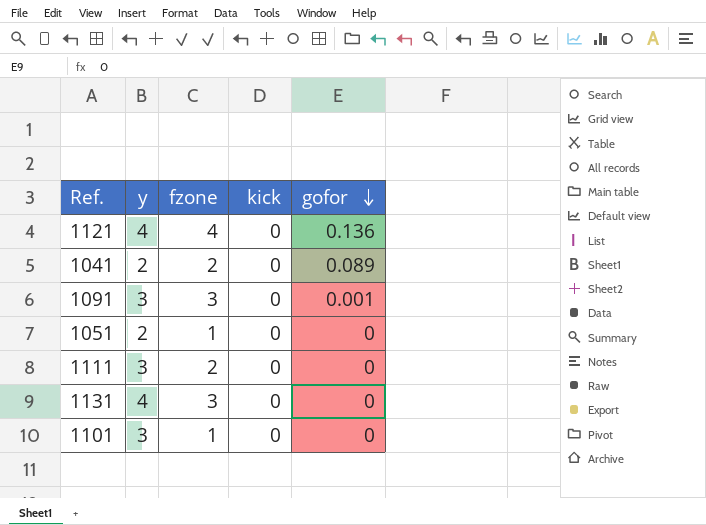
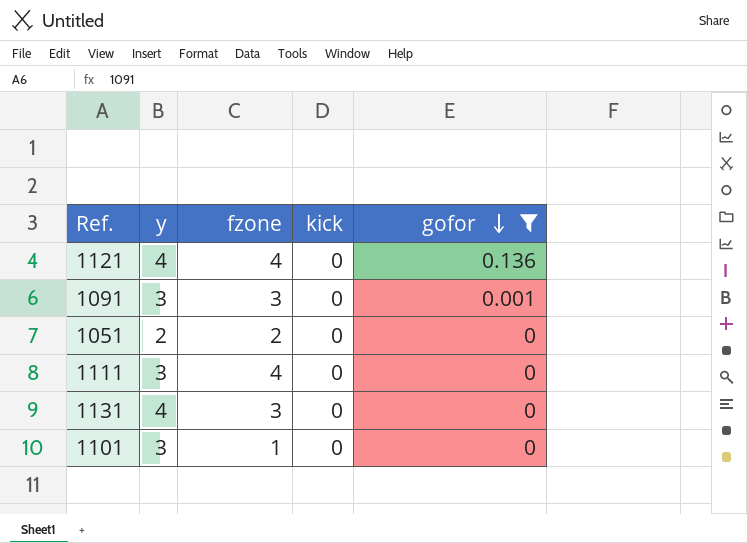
filter: none -> gofor != 0.089
1051 | fzone: 1 -> 2
1111 | fzone: 2 -> 4

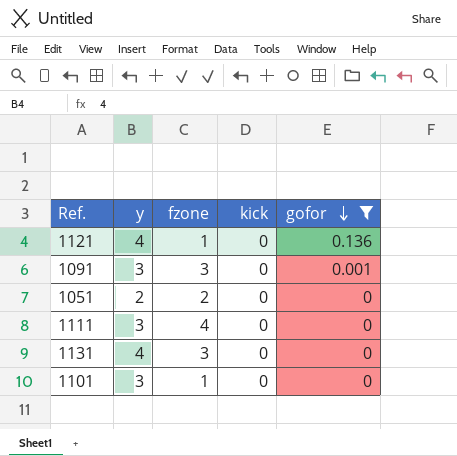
1121 | fzone: 4 -> 1

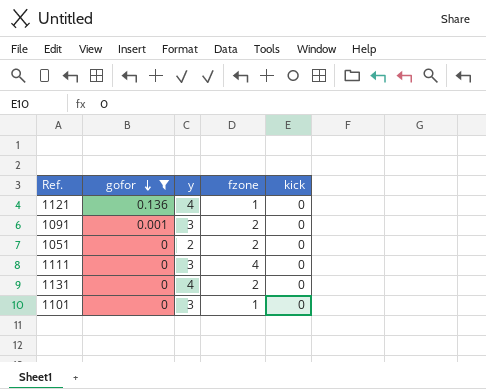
column gofor | position: 5 -> 2
1091 | fzone: 3 -> 2
1131 | fzone: 3 -> 2

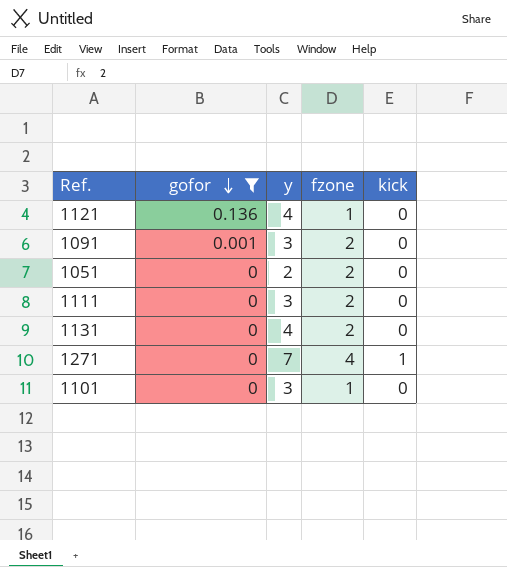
1111 | fzone: 4 -> 2
row 1271: none -> 0 | 7 | 4 | 1

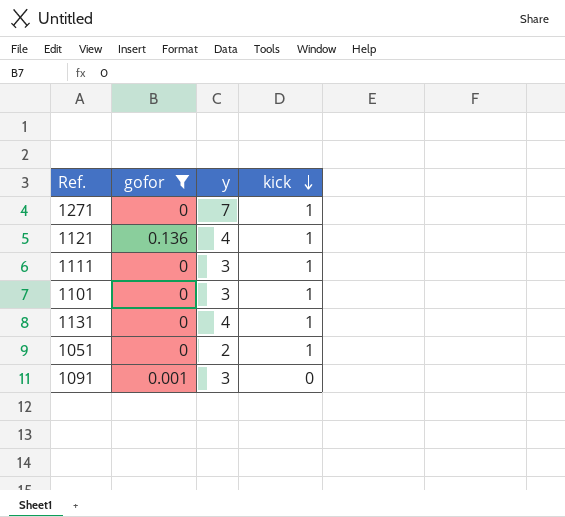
row order: gofor descending -> kick descending
column fzone | position: 4 -> none
1121 | kick: 0 -> 1
1111 | kick: 0 -> 1
1101 | kick: 0 -> 1
1131 | kick: 0 -> 1
1051 | kick: 0 -> 1

